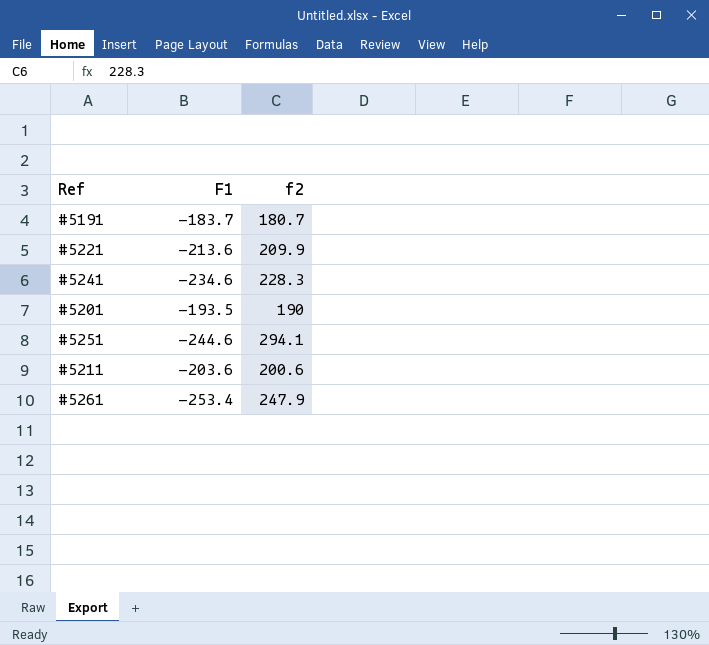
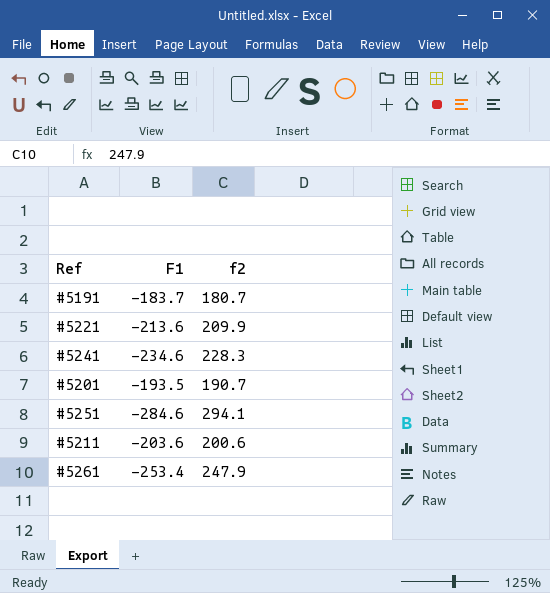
#5201 | f2: 190 -> 190.7
#5251 | F1: -244.6 -> -284.6

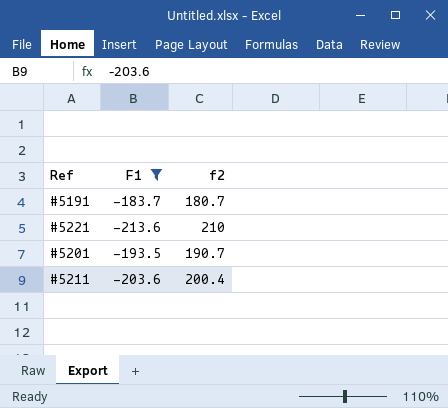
filter: none -> F1 >= -213.6
#5221 | f2: 209.9 -> 210
#5211 | f2: 200.6 -> 200.4

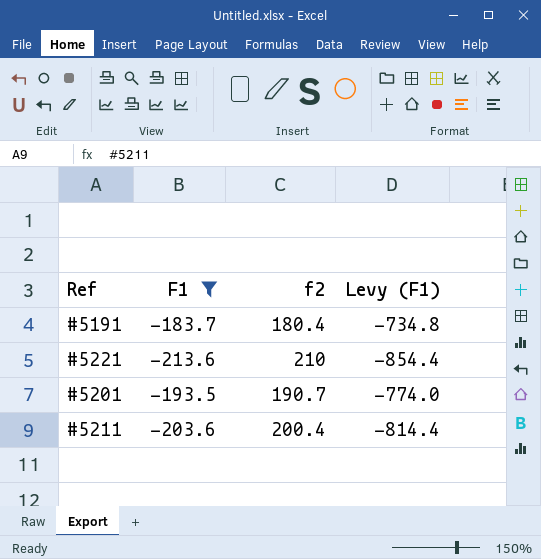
column Levy (F1) | formula: none -> [F1] * 4
#5191 | f2: 180.7 -> 180.4

